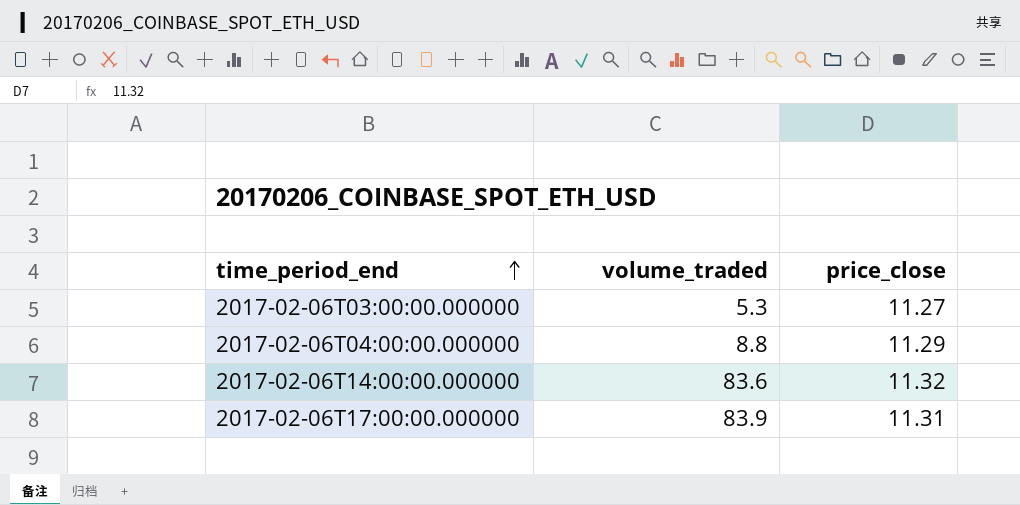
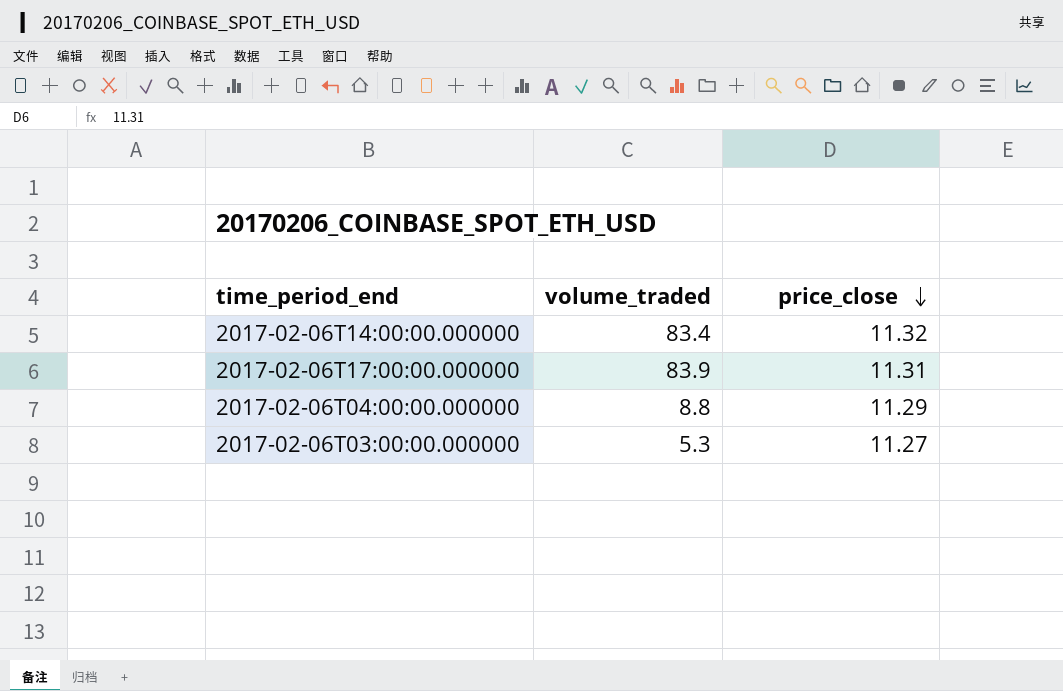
row order: time_period_end ascending -> price_close descending
2017-02-06T14:00:00.000000 | volume_traded: 83.6 -> 83.4

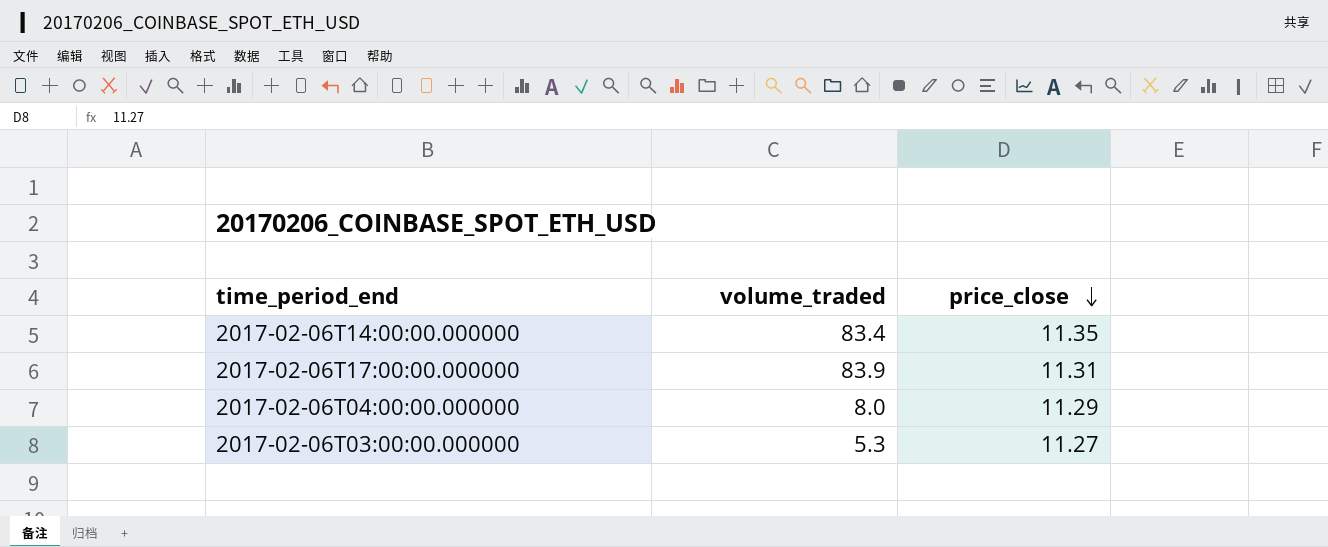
2017-02-06T14:00:00.000000 | price_close: 11.32 -> 11.35
2017-02-06T04:00:00.000000 | volume_traded: 8.8 -> 8.0

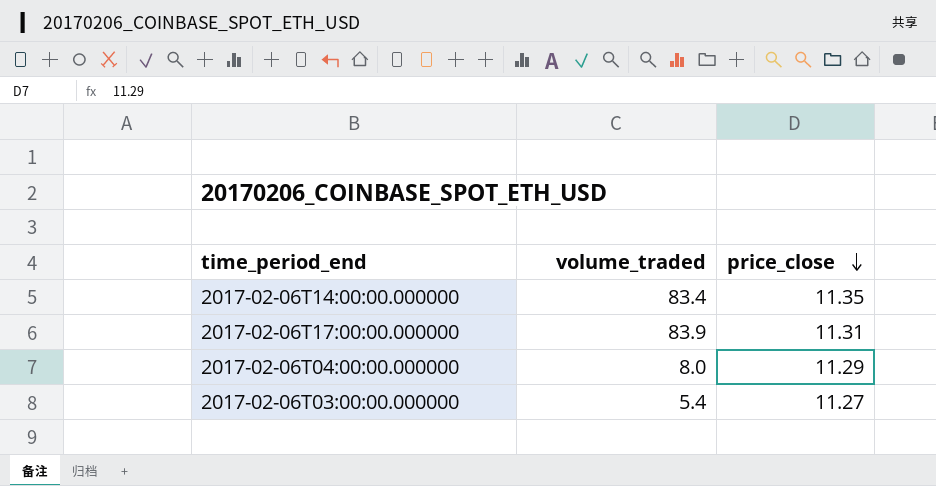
2017-02-06T03:00:00.000000 | volume_traded: 5.3 -> 5.4

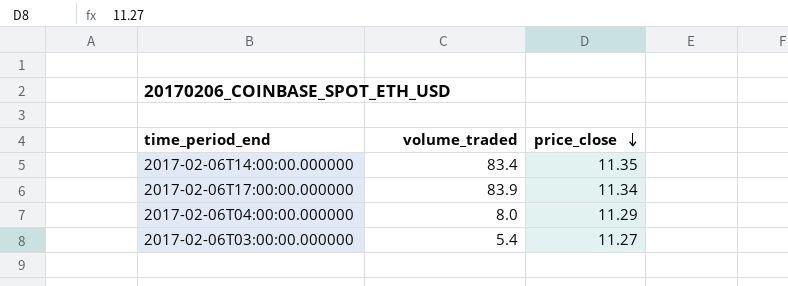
2017-02-06T17:00:00.000000 | price_close: 11.31 -> 11.34

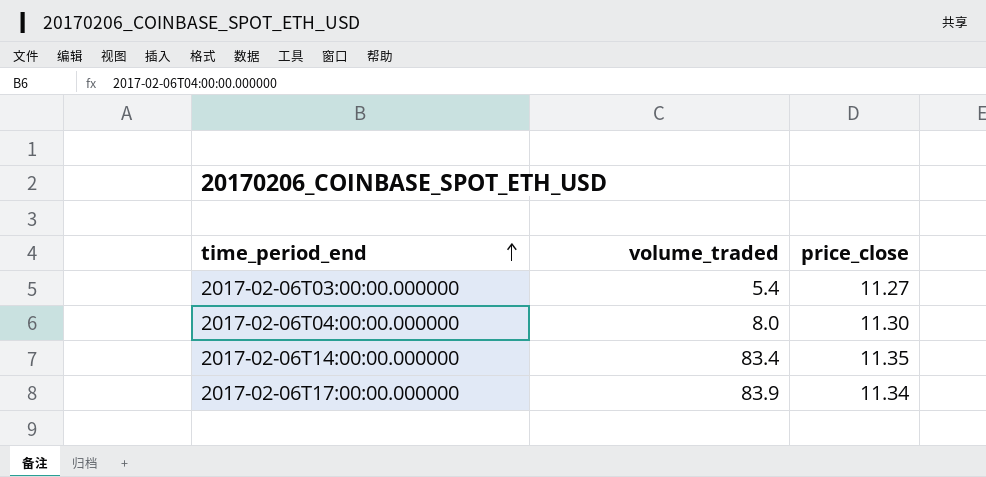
row order: price_close descending -> time_period_end ascending
2017-02-06T04:00:00.000000 | price_close: 11.29 -> 11.30

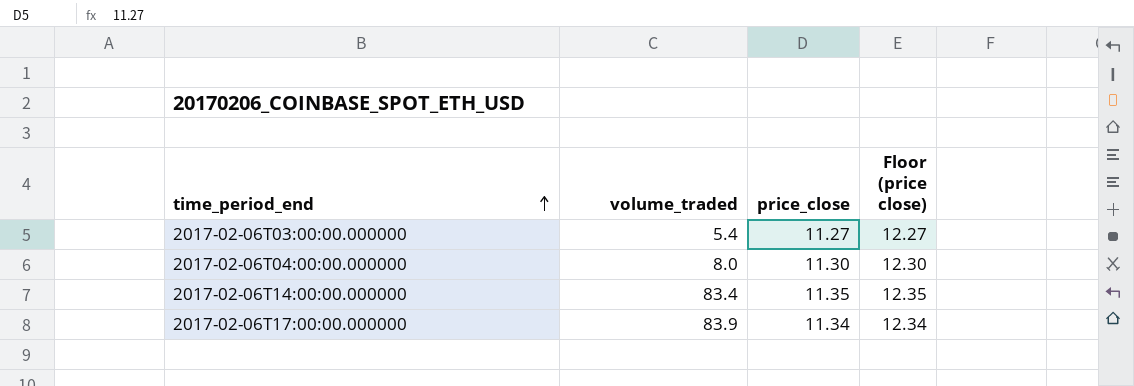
column Floor (price close) | formula: none -> [price_close] + 1

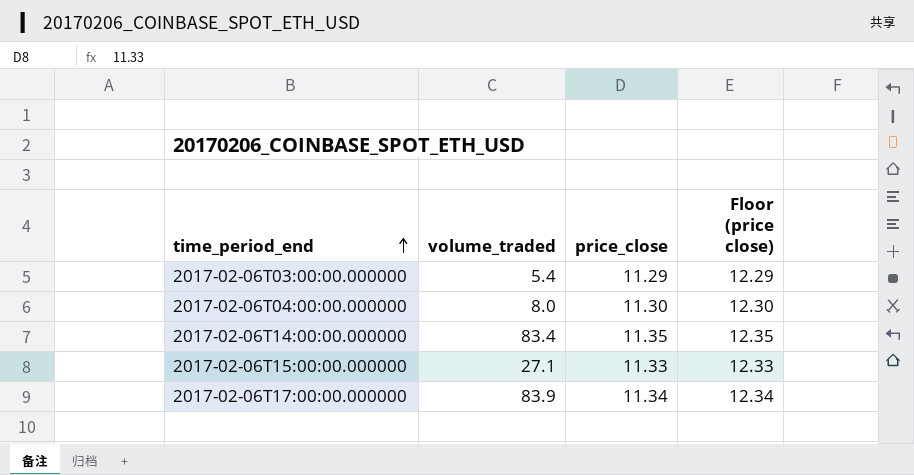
2017-02-06T03:00:00.000000 | price_close: 11.27 -> 11.29
2017-02-06T03:00:00.000000 | Floor (price close): 12.27 -> 12.29
row 2017-02-06T15:00:00.000000: none -> 27.1 | 11.33 | 12.33

